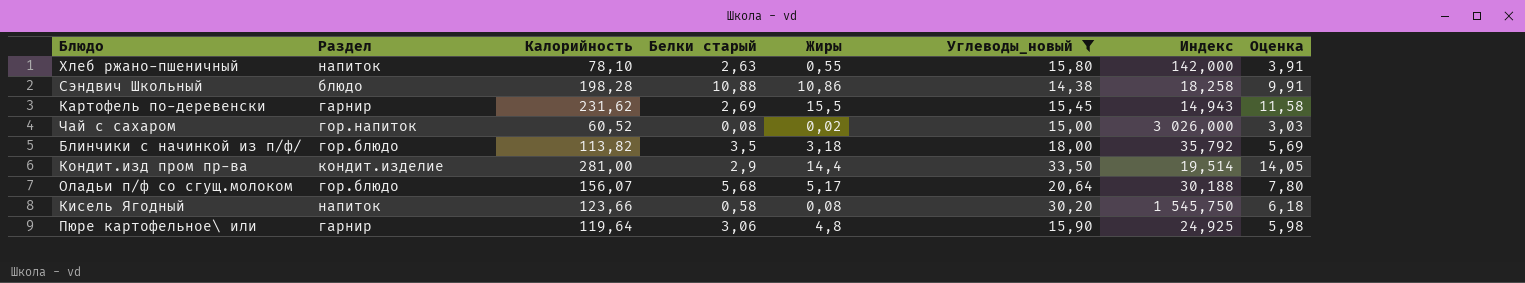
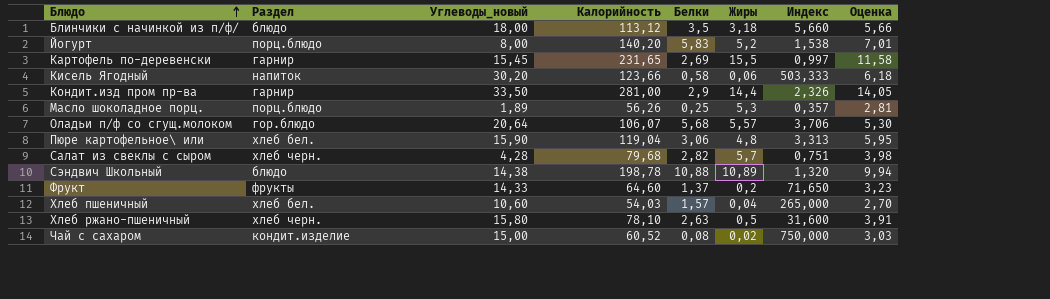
filter: Углеводы_новый >= 14,38 -> none
row order: none -> Блюдо ascending
column Углеводы_новый | position: 6 -> 3
column name: Белки старый -> Белки
column Индекс | formula: [Калорийность] / [Жиры] -> [Углеводы_новый] / [Жиры]
Блинчики с начинкой из п/ф/ | Раздел: гор.блюдо -> блюдо
Блинчики с начинкой из п/ф/ | Калорийность: 113,82 -> 113,12
Блинчики с начинкой из п/ф/ | Оценка: 5,69 -> 5,66
Картофель по-деревенски | Калорийность: 231,62 -> 231,65
Кисель Ягодный | Жиры: 0,08 -> 0,06
Кондит.изд пром пр-ва | Раздел: кондит.изделие -> гарнир
Оладьи п/ф со сгущ.молоком | Калорийность: 156,07 -> 106,07
Оладьи п/ф со сгущ.молоком | Жиры: 5,17 -> 5,57
Оладьи п/ф со сгущ.молоком | Оценка: 7,80 -> 5,30
Пюре картофельное\ или | Раздел: гарнир -> хлеб бел.
Пюре картофельное\ или | Калорийность: 119,64 -> 119,04
Пюре картофельное\ или | Оценка: 5,98 -> 5,95
Сэндвич Школьный | Калорийность: 198,28 -> 198,78
Сэндвич Школьный | Жиры: 10,86 -> 10,89
Сэндвич Школьный | Оценка: 9,91 -> 9,94
Хлеб ржано-пшеничный | Раздел: напиток -> хлеб черн.
Хлеб ржано-пшеничный | Жиры: 0,55 -> 0,5
Чай с сахаром | Раздел: гор.напиток -> кондит.изделие

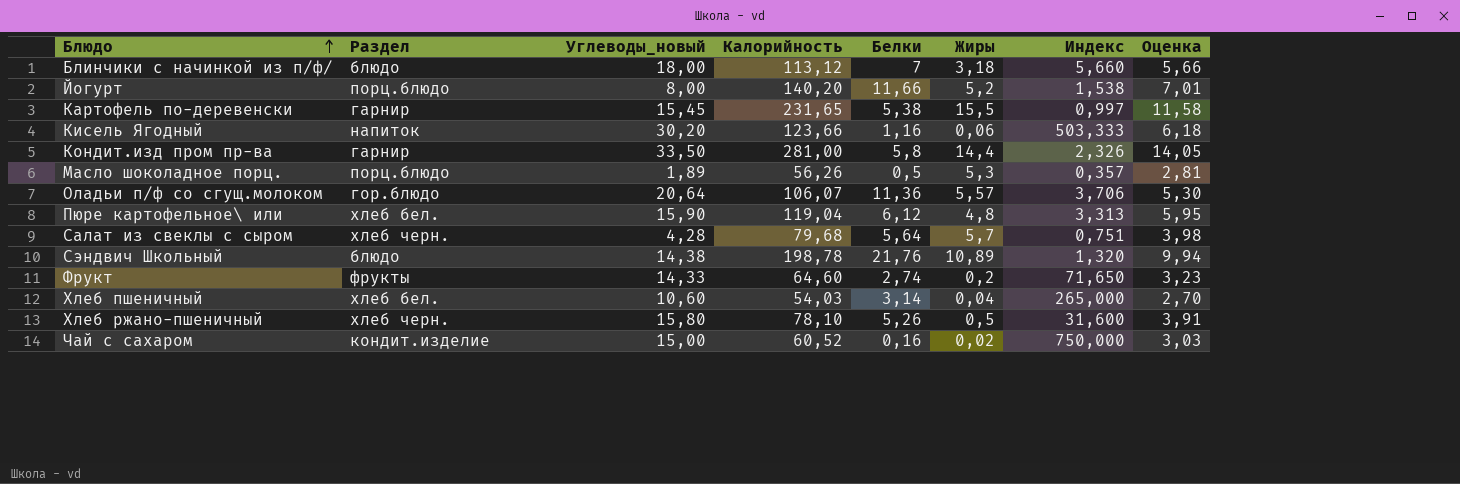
Блинчики с начинкой из п/ф/ | Белки: 3,5 -> 7
Йогурт | Белки: 5,83 -> 11,66
Картофель по-деревенски | Белки: 2,69 -> 5,38
Кисель Ягодный | Белки: 0,58 -> 1,16
Кондит.изд пром пр-ва | Белки: 2,9 -> 5,8
Масло шоколадное порц. | Белки: 0,25 -> 0,5
Оладьи п/ф со сгущ.молоком | Белки: 5,68 -> 11,36
Пюре картофельное\ или | Белки: 3,06 -> 6,12
Салат из свеклы с сыром | Белки: 2,82 -> 5,64
Сэндвич Школьный | Белки: 10,88 -> 21,76
Фрукт | Белки: 1,37 -> 2,74
Хлеб пшеничный | Белки: 1,57 -> 3,14
Хлеб ржано-пшеничный | Белки: 2,63 -> 5,26
Чай с сахаром | Белки: 0,08 -> 0,16

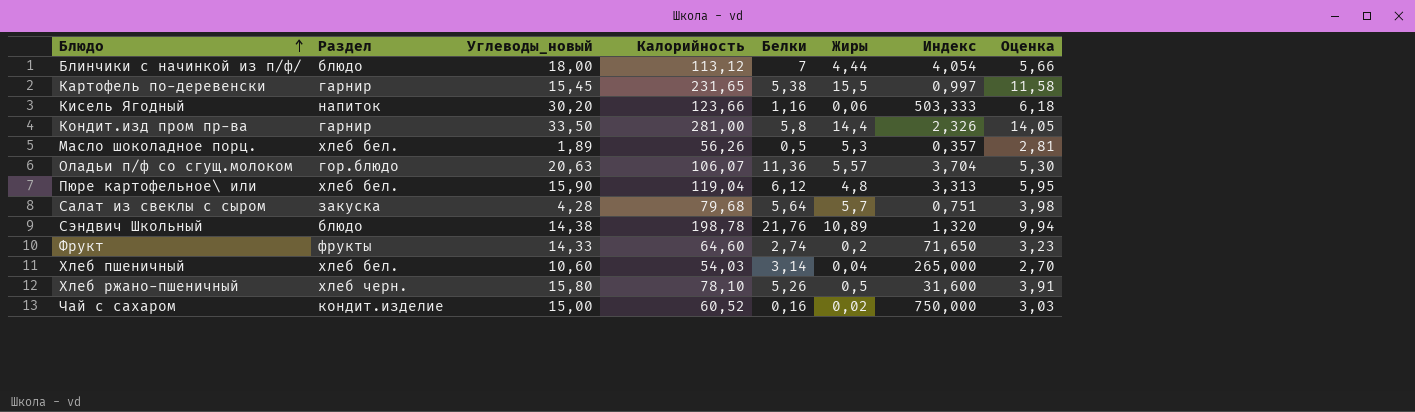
row Йогурт: порц.блюдо | 8,00 | 140,20 | 11,66 | 5,2 | 1,538 | 7,01 -> none
Блинчики с начинкой из п/ф/ | Жиры: 3,18 -> 4,44
Блинчики с начинкой из п/ф/ | Индекс: 5,660 -> 4,054
Масло шоколадное порц. | Раздел: порц.блюдо -> хлеб бел.
Оладьи п/ф со сгущ.молоком | Углеводы_новый: 20,64 -> 20,63
Оладьи п/ф со сгущ.молоком | Индекс: 3,706 -> 3,704
Салат из свеклы с сыром | Раздел: хлеб черн. -> закуска

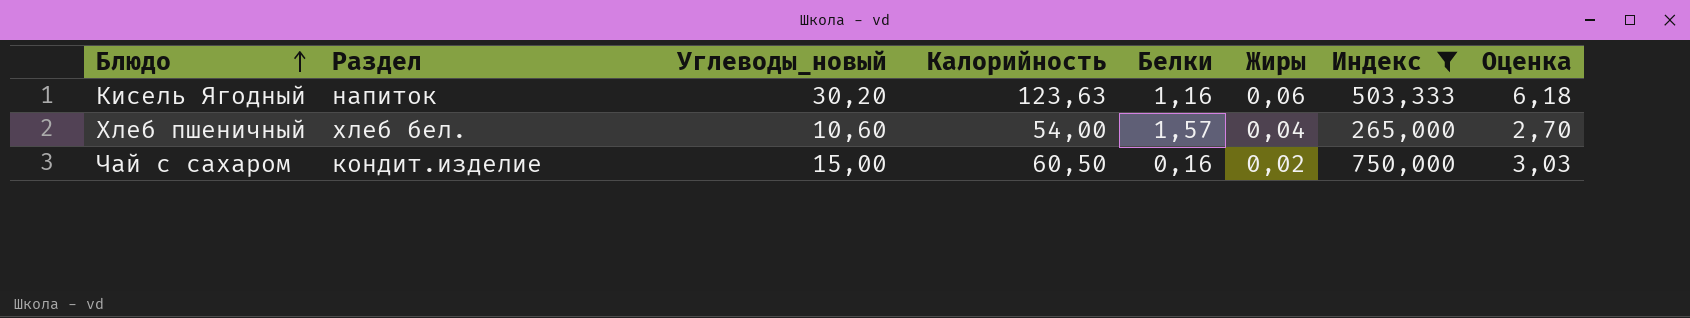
filter: none -> Индекс >= 265,000
Кисель Ягодный | Калорийность: 123,66 -> 123,63
Хлеб пшеничный | Калорийность: 54,03 -> 54,00
Хлеб пшеничный | Белки: 3,14 -> 1,57
Чай с сахаром | Калорийность: 60,52 -> 60,50

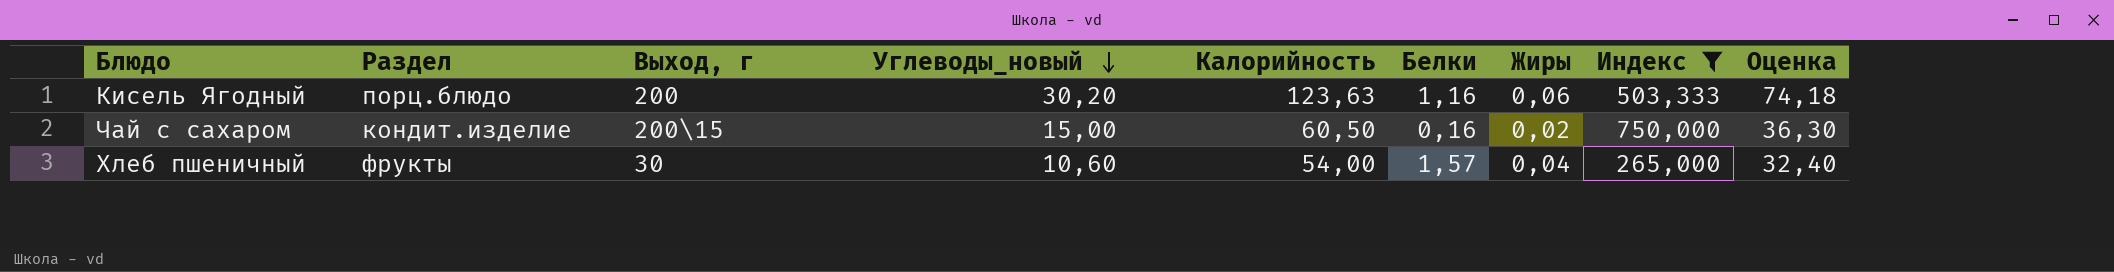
row order: Блюдо ascending -> Углеводы_новый descending
column Выход, г | position: none -> 3
column Оценка | formula: [Калорийность] * 0,05 -> [Калорийность] * 0,6
Кисель Ягодный | Раздел: напиток -> порц.блюдо
Хлеб пшеничный | Раздел: хлеб бел. -> фрукты

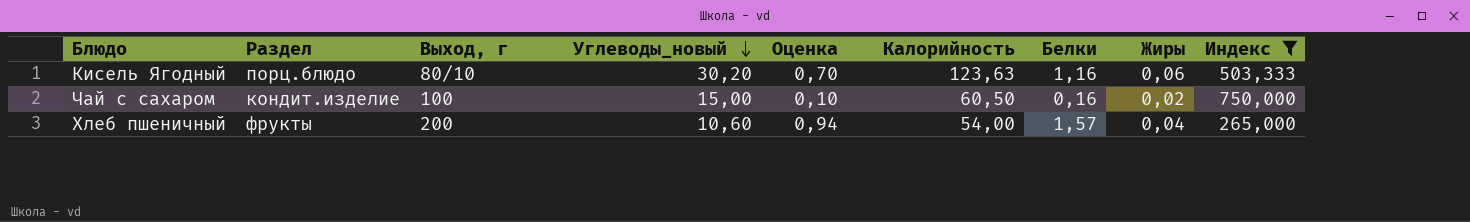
column Оценка | formula: [Калорийность] * 0,6 -> [Белки] * 0,6
column Оценка | position: 9 -> 5
Кисель Ягодный | Выход, г: 200 -> 80/10
Чай с сахаром | Выход, г: 200\15 -> 100
Хлеб пшеничный | Выход, г: 30 -> 200

